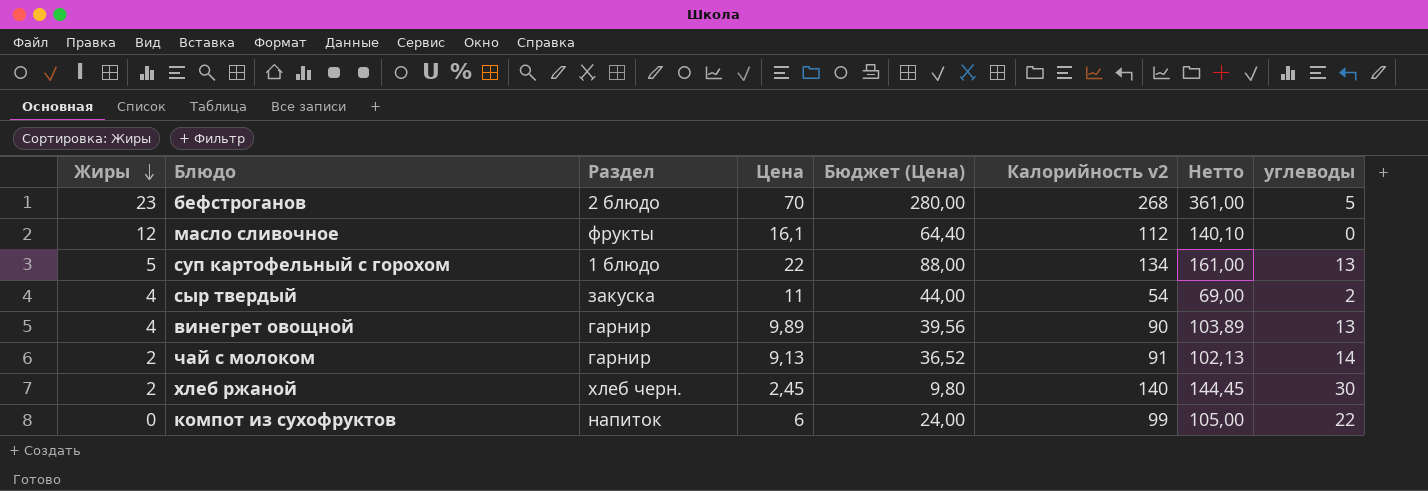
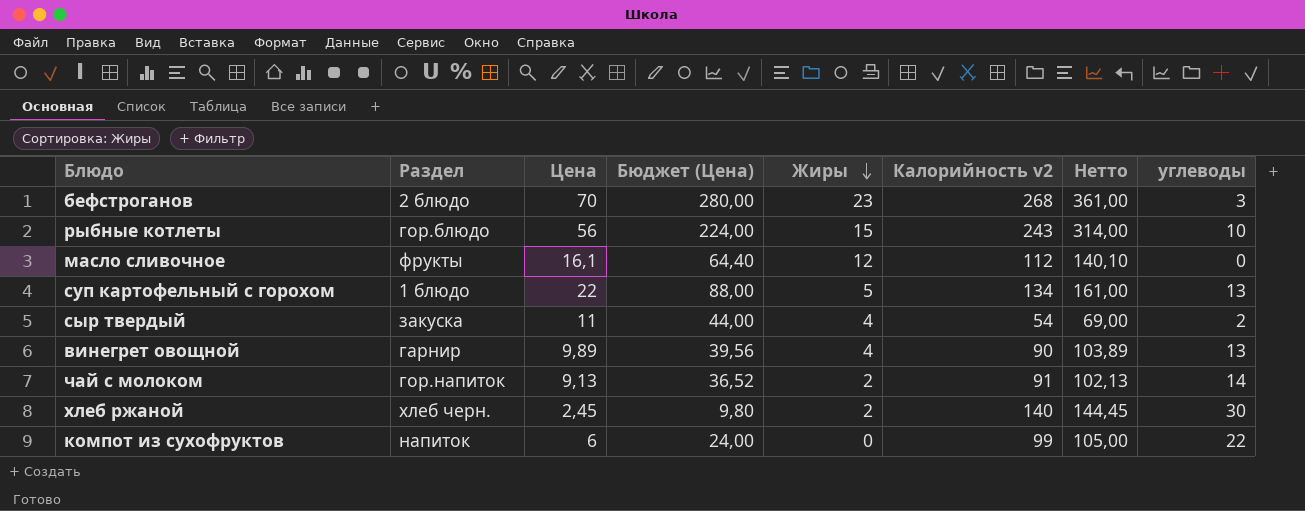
column Жиры | position: 1 -> 5
бефстроганов | углеводы: 5 -> 3
row рыбные котлеты: none -> гор.блюдо | 56 | 224,00 | 15 | 243 | 314,00 | 10
чай с молоком | Раздел: гарнир -> гор.напиток

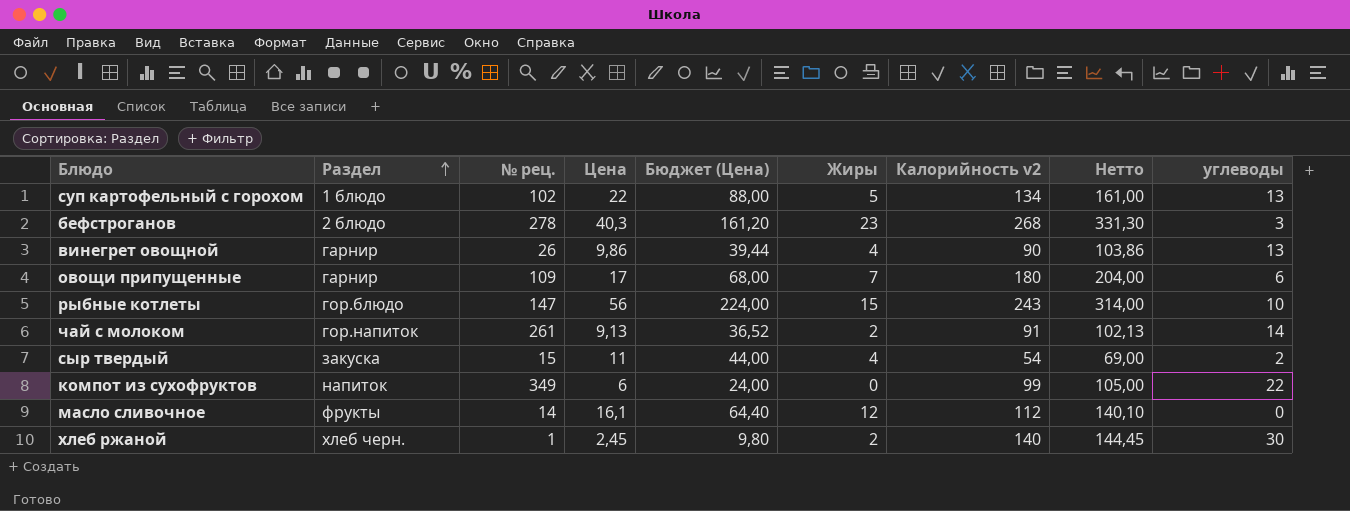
row order: Жиры descending -> Раздел ascending
column № рец. | position: none -> 3
бефстроганов | Цена: 70 -> 40,3
бефстроганов | Бюджет (Цена): 280,00 -> 161,20
бефстроганов | Нетто: 361,00 -> 331,30
винегрет овощной | Цена: 9,89 -> 9,86
винегрет овощной | Бюджет (Цена): 39,56 -> 39,44
винегрет овощной | Нетто: 103,89 -> 103,86
row овощи припущенные: none -> гарнир | 109 | 17 | 68,00 | 7 | 180 | 204,00 | 6

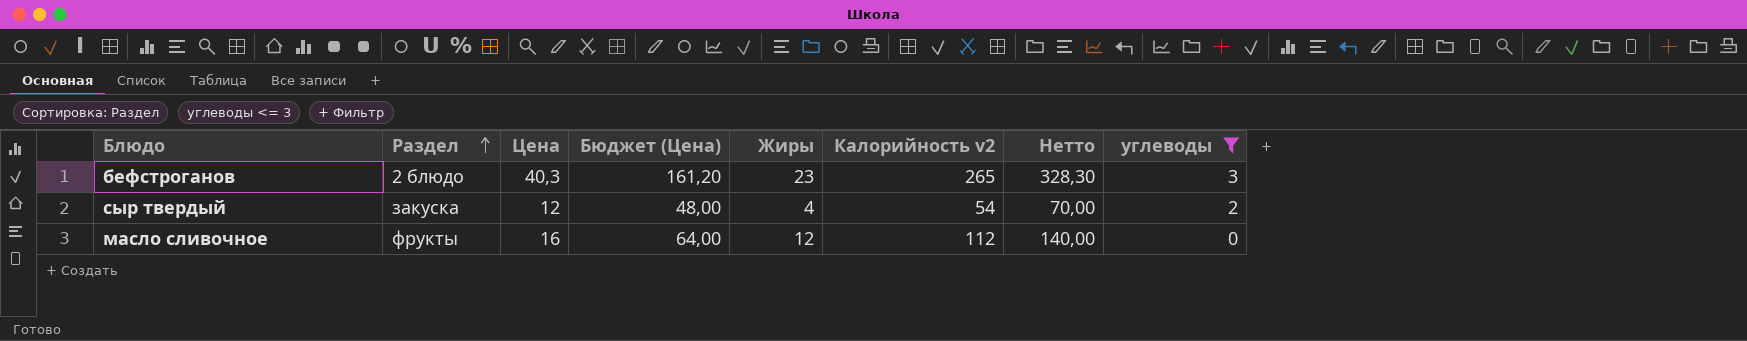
filter: none -> углеводы <= 3
column № рец. | position: 3 -> none
бефстроганов | Калорийность v2: 268 -> 265
бефстроганов | Нетто: 331,30 -> 328,30
сыр твердый | Цена: 11 -> 12
сыр твердый | Бюджет (Цена): 44,00 -> 48,00
сыр твердый | Нетто: 69,00 -> 70,00
масло сливочное | Цена: 16,1 -> 16
масло сливочное | Бюджет (Цена): 64,40 -> 64,00
масло сливочное | Нетто: 140,10 -> 140,00

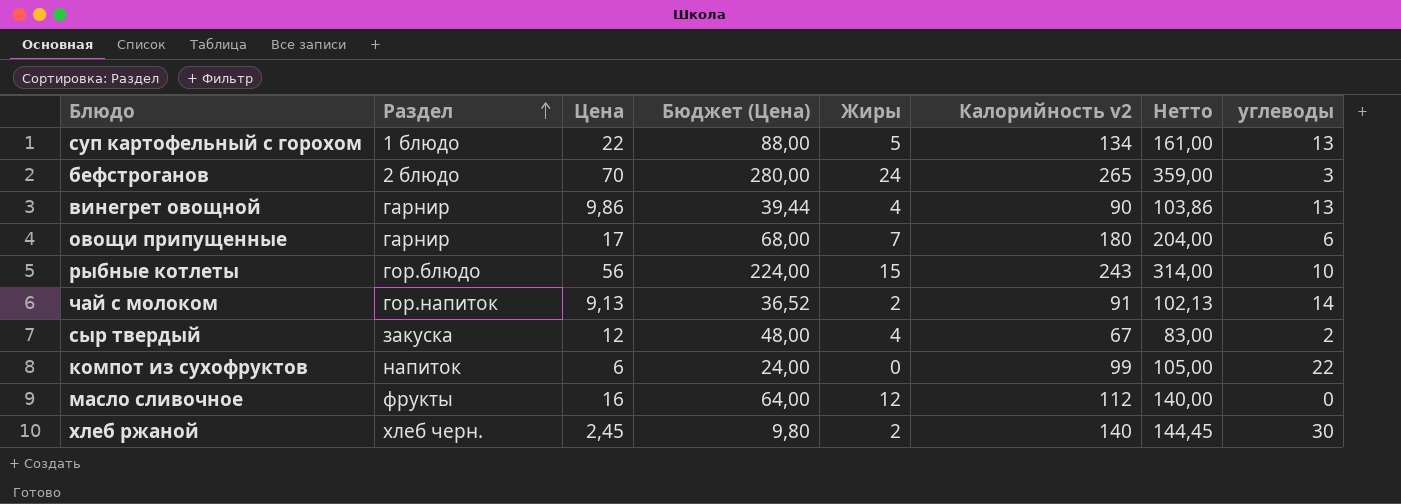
filter: углеводы <= 3 -> none
бефстроганов | Цена: 40,3 -> 70
бефстроганов | Бюджет (Цена): 161,20 -> 280,00
бефстроганов | Жиры: 23 -> 24
бефстроганов | Нетто: 328,30 -> 359,00
сыр твердый | Калорийность v2: 54 -> 67
сыр твердый | Нетто: 70,00 -> 83,00

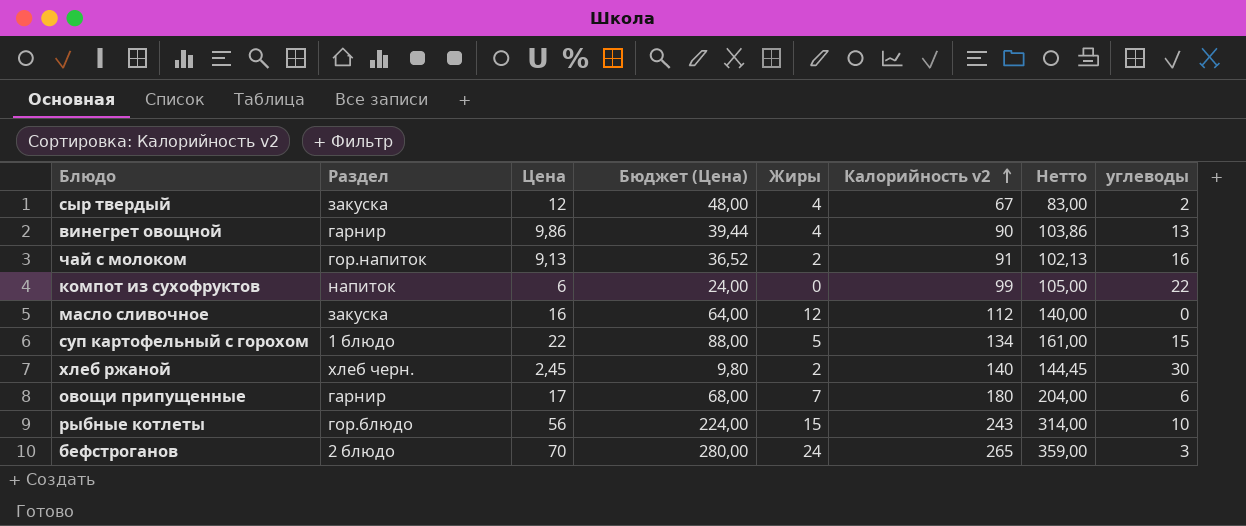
row order: Раздел ascending -> Калорийность v2 ascending
чай с молоком | углеводы: 14 -> 16
масло сливочное | Раздел: фрукты -> закуска
суп картофельный с горохом | углеводы: 13 -> 15

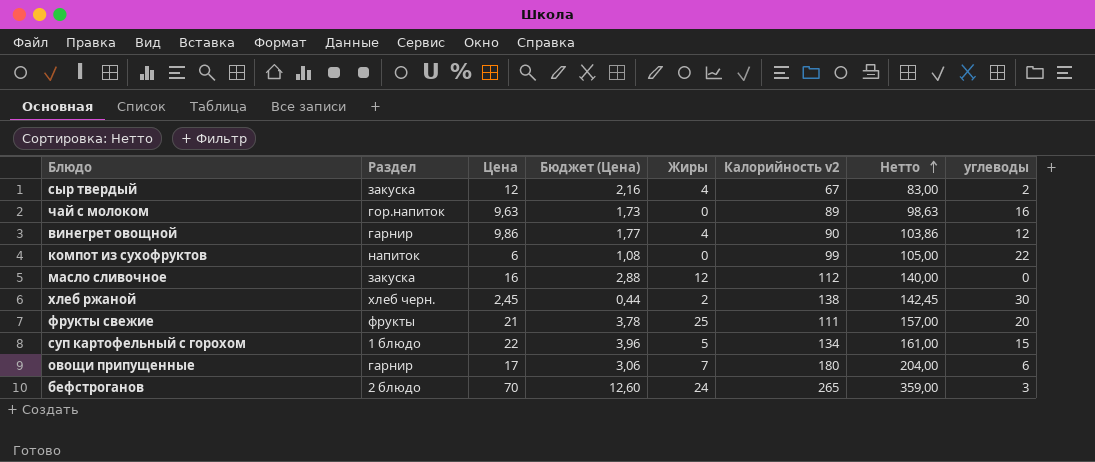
row order: Калорийность v2 ascending -> Нетто ascending
column Бюджет (Цена) | formula: [Цена] * 4 -> [Цена] * 0,18
row рыбные котлеты: гор.блюдо | 56 | 224,00 | 15 | 243 | 314,00 | 10 -> none
чай с молоком | Цена: 9,13 -> 9,63
чай с молоком | Жиры: 2 -> 0
чай с молоком | Калорийность v2: 91 -> 89
чай с молоком | Нетто: 102,13 -> 98,63
винегрет овощной | углеводы: 13 -> 12
хлеб ржаной | Калорийность v2: 140 -> 138
хлеб ржаной | Нетто: 144,45 -> 142,45
row фрукты свежие: none -> фрукты | 21 | 3,78 | 25 | 111 | 157,00 | 20

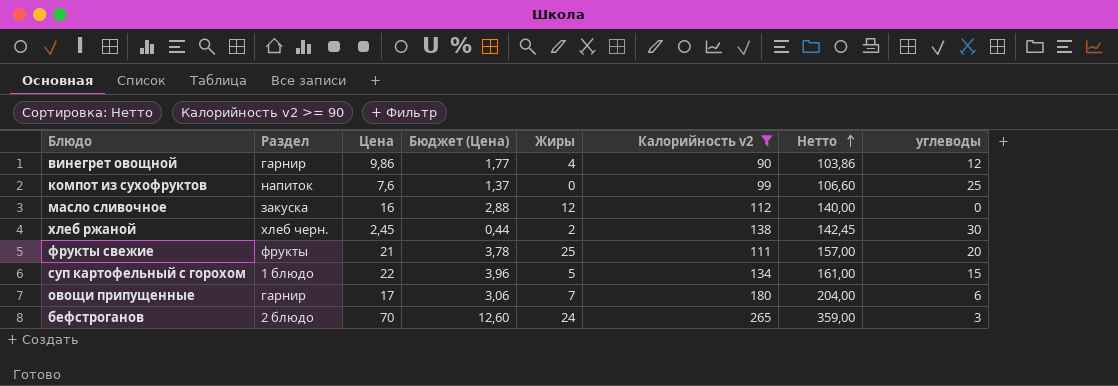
filter: none -> Калорийность v2 >= 90
компот из сухофруктов | Цена: 6 -> 7,6
компот из сухофруктов | Бюджет (Цена): 1,08 -> 1,37
компот из сухофруктов | Нетто: 105,00 -> 106,60
компот из сухофруктов | углеводы: 22 -> 25

